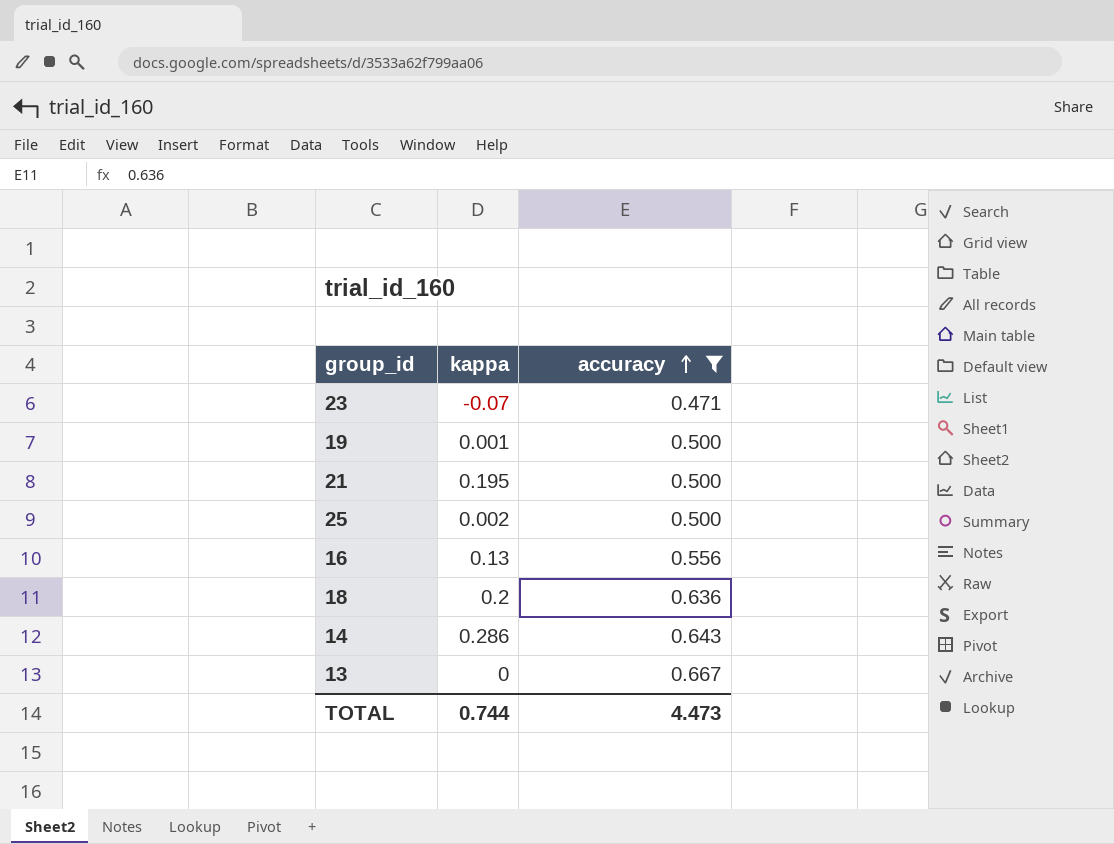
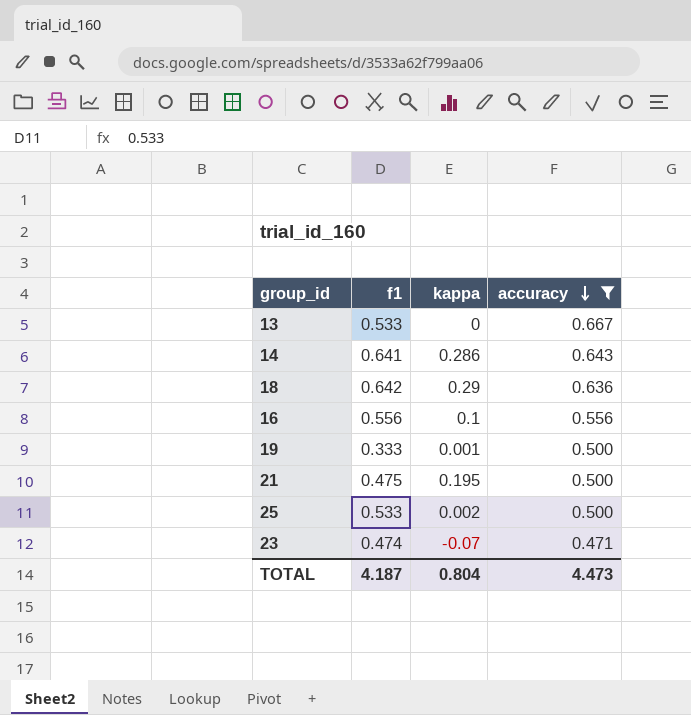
row order: accuracy ascending -> accuracy descending
column f1 | position: none -> 2
18 | kappa: 0.2 -> 0.29
16 | kappa: 0.13 -> 0.1
TOTAL | kappa: 0.744 -> 0.804

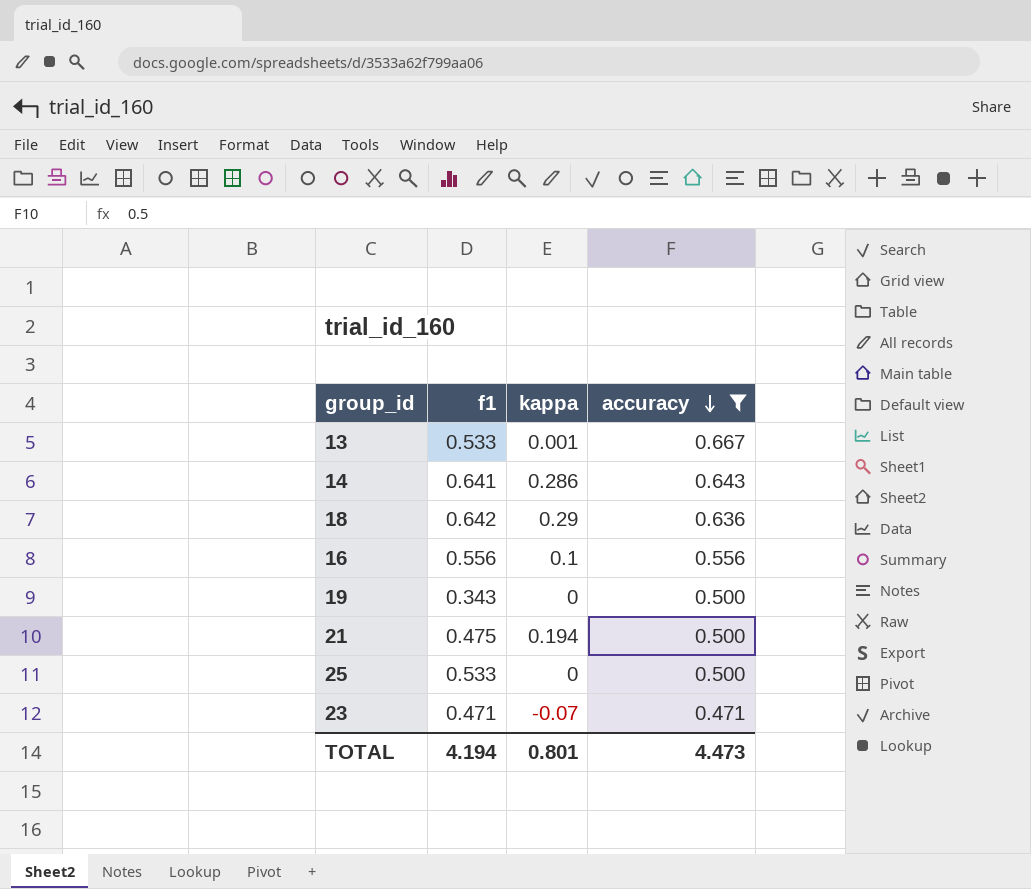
13 | kappa: 0 -> 0.001
19 | f1: 0.333 -> 0.343
19 | kappa: 0.001 -> 0
21 | kappa: 0.195 -> 0.194
25 | kappa: 0.002 -> 0
23 | f1: 0.474 -> 0.471
TOTAL | f1: 4.187 -> 4.194
TOTAL | kappa: 0.804 -> 0.801

